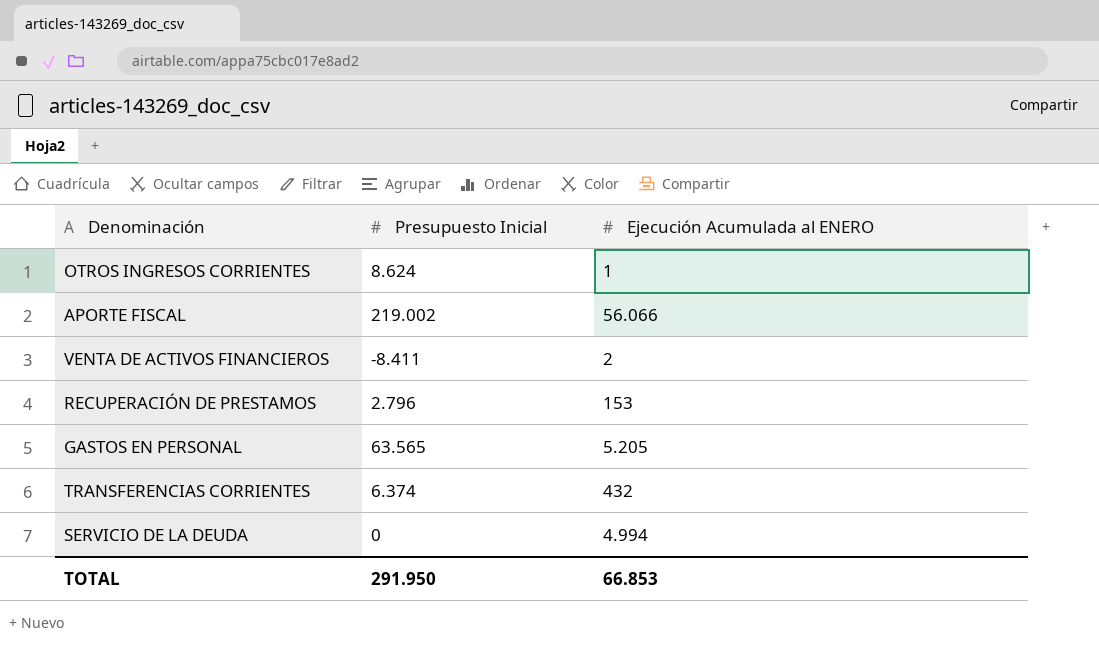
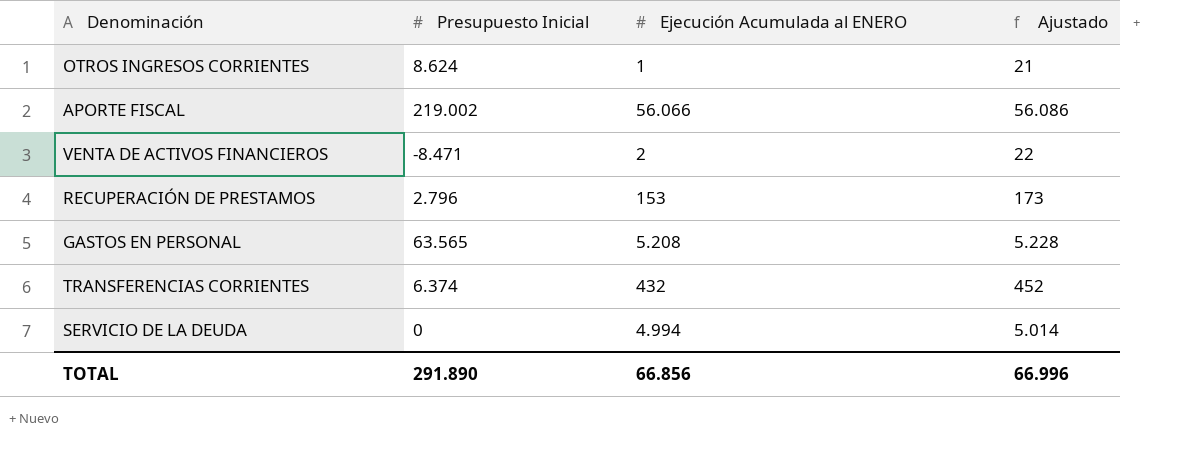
column Ajustado | formula: none -> [Ejecución Acumulada al ENERO] + 20
VENTA DE ACTIVOS FINANCIEROS | Presupuesto Inicial: -8.411 -> -8.471
GASTOS EN PERSONAL | Ejecución Acumulada al ENERO: 5.205 -> 5.208
TOTAL | Presupuesto Inicial: 291.950 -> 291.890
TOTAL | Ejecución Acumulada al ENERO: 66.853 -> 66.856

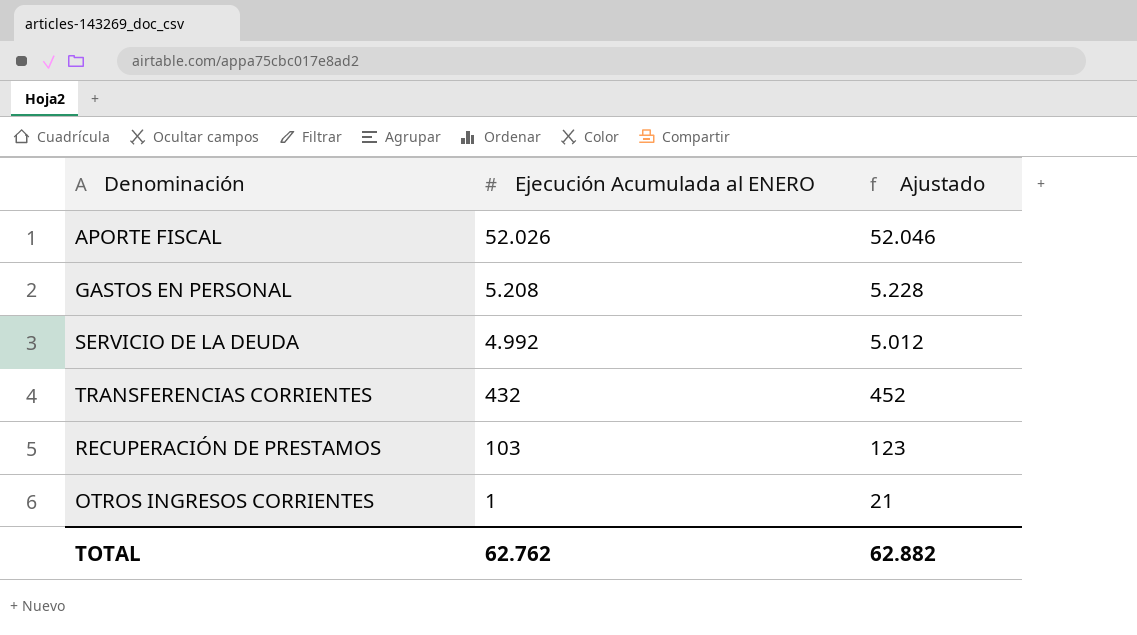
row order: none -> Ejecución Acumulada al ENERO descending
column Presupuesto Inicial | position: 2 -> none
row VENTA DE ACTIVOS FINANCIEROS: -8.471 | 2 | 22 -> none
APORTE FISCAL | Ejecución Acumulada al ENERO: 56.066 -> 52.026
APORTE FISCAL | Ajustado: 56.086 -> 52.046
SERVICIO DE LA DEUDA | Ejecución Acumulada al ENERO: 4.994 -> 4.992
SERVICIO DE LA DEUDA | Ajustado: 5.014 -> 5.012
RECUPERACIÓN DE PRESTAMOS | Ejecución Acumulada al ENERO: 153 -> 103
RECUPERACIÓN DE PRESTAMOS | Ajustado: 173 -> 123
TOTAL | Ejecución Acumulada al ENERO: 66.856 -> 62.762
TOTAL | Ajustado: 66.996 -> 62.882

